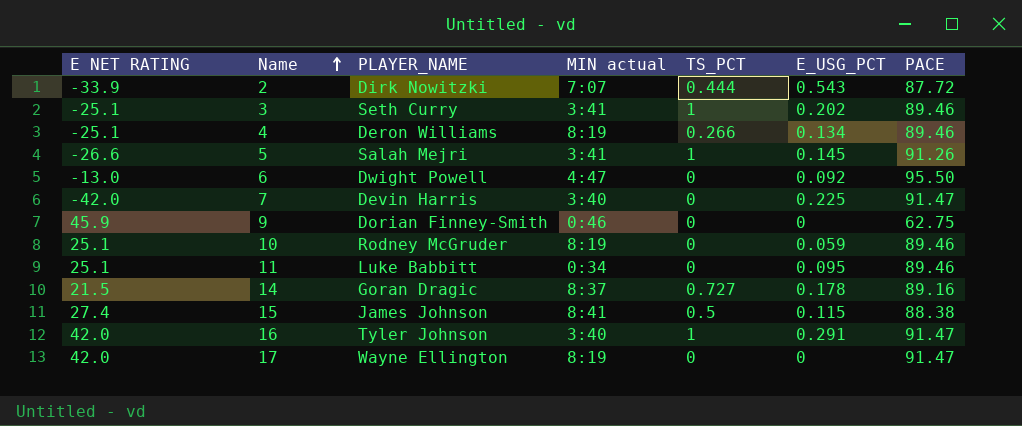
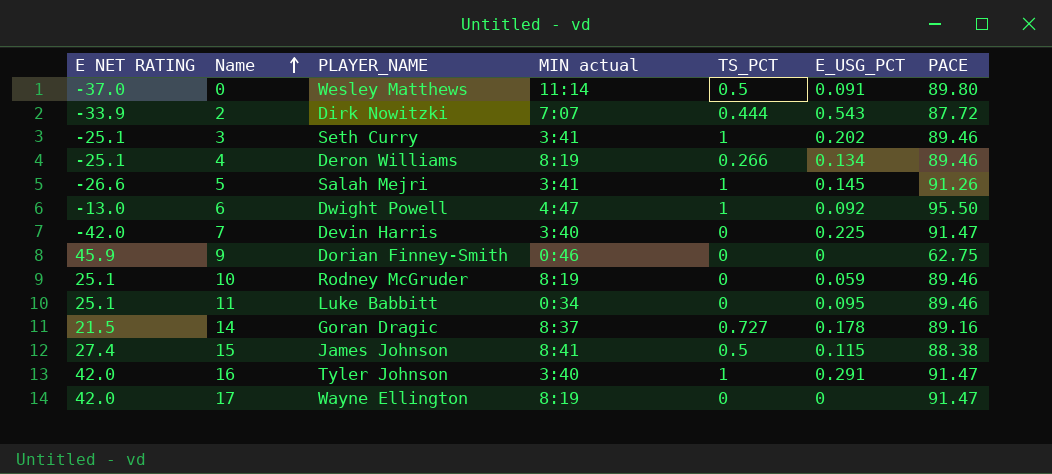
row 0: none -> -37.0 | Wesley Matthews | 11:14 | 0.5 | 0.091 | 89.80
6 | TS_PCT: 0 -> 1

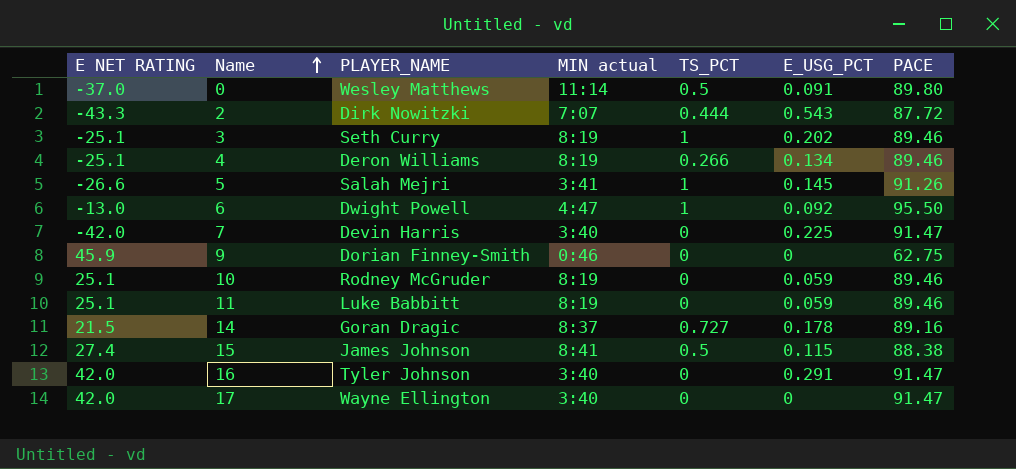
2 | E NET RATING: -33.9 -> -43.3
3 | MIN actual: 3:41 -> 8:19
11 | MIN actual: 0:34 -> 8:19
11 | E_USG_PCT: 0.095 -> 0.059
16 | TS_PCT: 1 -> 0
17 | MIN actual: 8:19 -> 3:40

